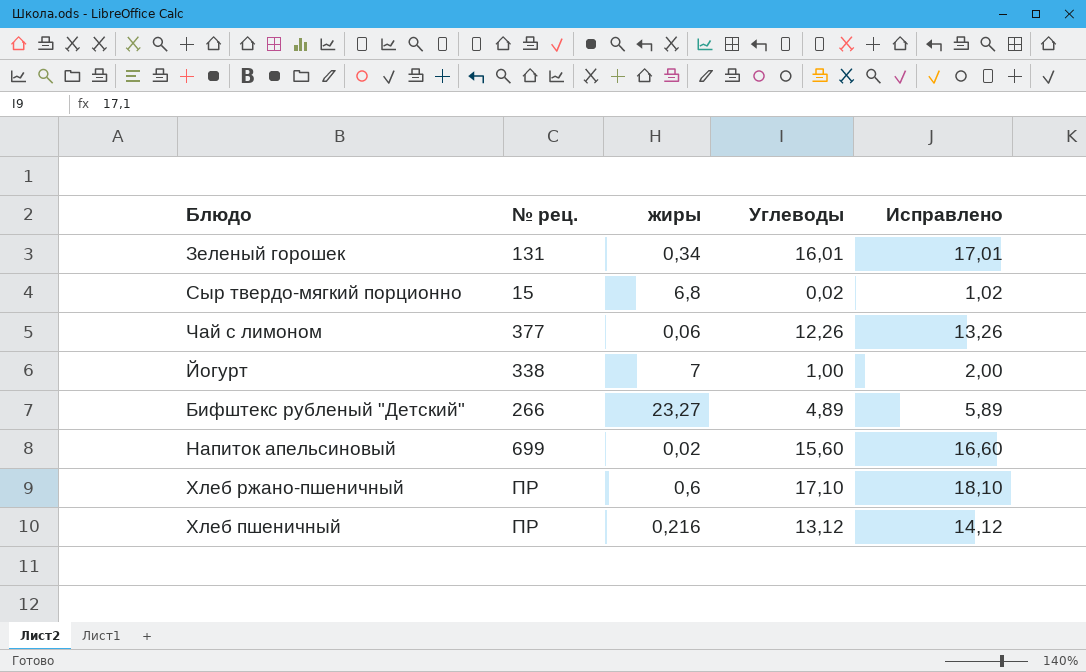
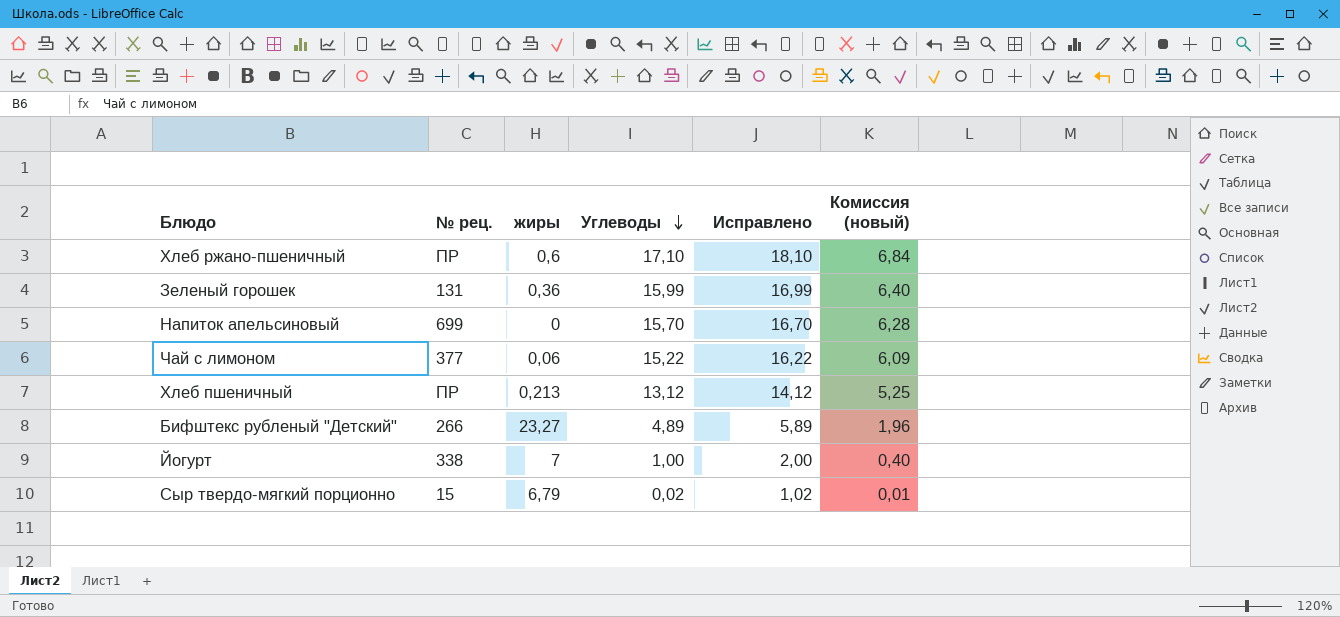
row order: none -> Углеводы descending
column Комиссия (новый) | formula: none -> [Углеводы] * 0,4
Зеленый горошек | жиры: 0,34 -> 0,36
Зеленый горошек | Углеводы: 16,01 -> 15,99
Зеленый горошек | Исправлено: 17,01 -> 16,99
Напиток апельсиновый | жиры: 0,02 -> 0
Напиток апельсиновый | Углеводы: 15,60 -> 15,70
Напиток апельсиновый | Исправлено: 16,60 -> 16,70
Чай с лимоном | Углеводы: 12,26 -> 15,22
Чай с лимоном | Исправлено: 13,26 -> 16,22
Хлеб пшеничный | жиры: 0,216 -> 0,213
Сыр твердо-мягкий порционно | жиры: 6,8 -> 6,79

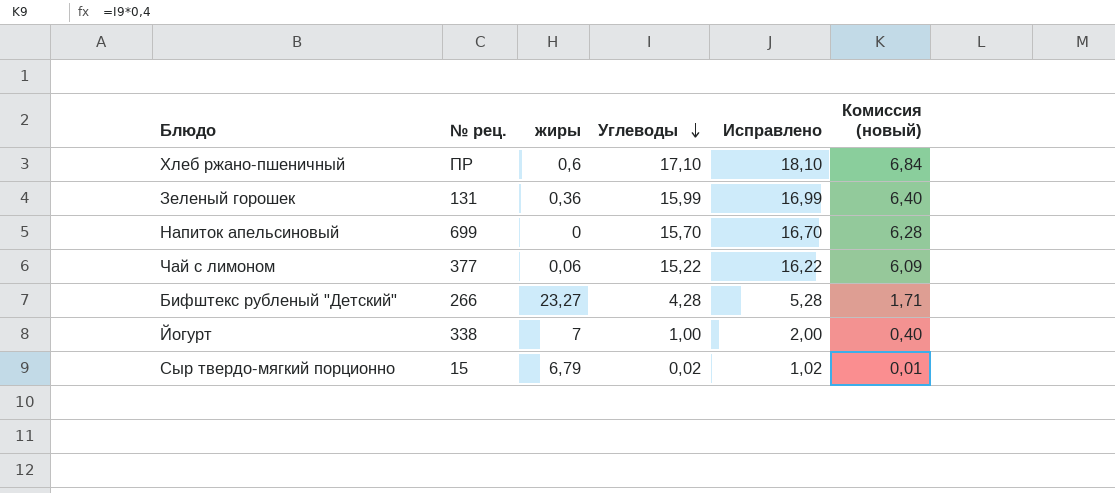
row Хлеб пшеничный: ПР | 0,213 | 13,12 | 14,12 | 5,25 -> none
Бифштекс рубленый "Детский" | Углеводы: 4,89 -> 4,28
Бифштекс рубленый "Детский" | Исправлено: 5,89 -> 5,28
Бифштекс рубленый "Детский" | Комиссия (новый): 1,96 -> 1,71

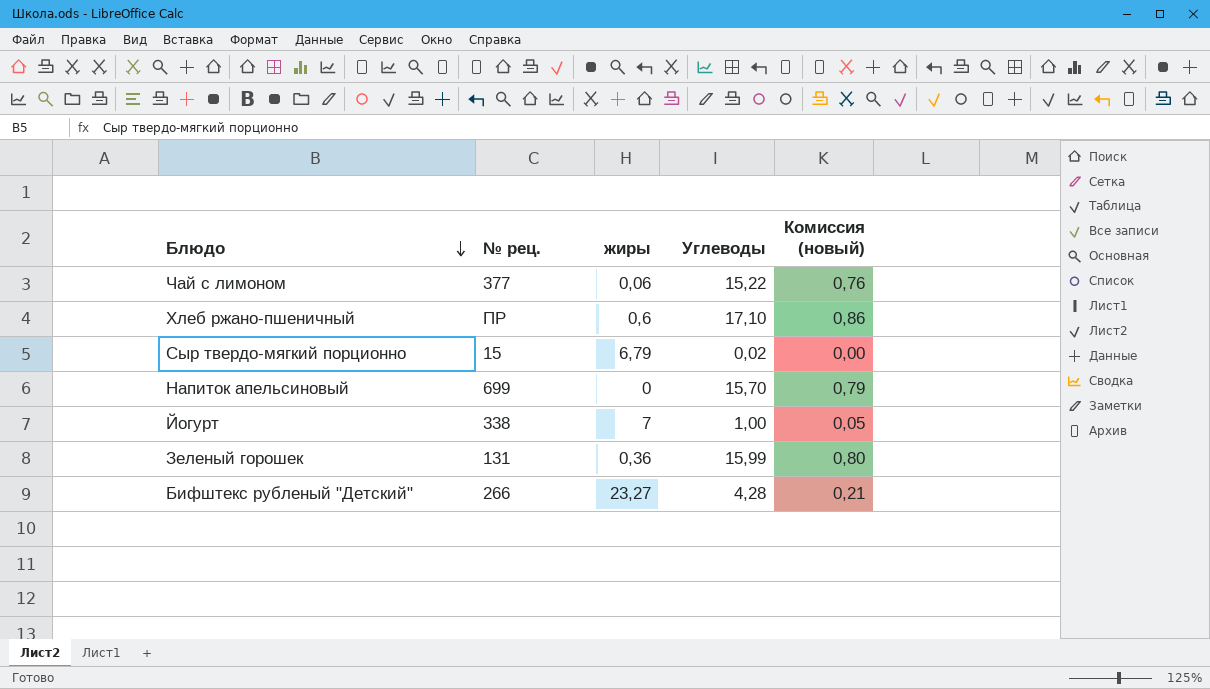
row order: Углеводы descending -> Блюдо descending
column Исправлено | formula: [Углеводы] + 1 -> none
column Комиссия (новый) | formula: [Углеводы] * 0,4 -> [Углеводы] * 0,05

